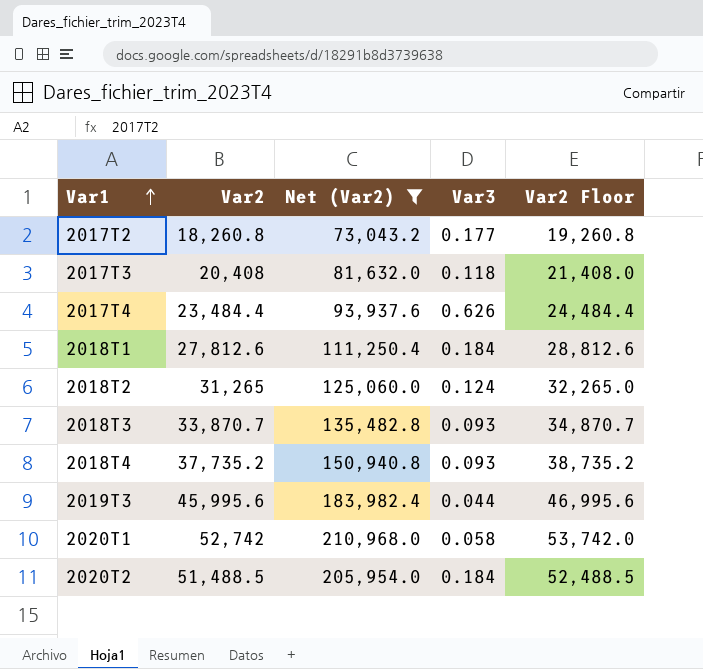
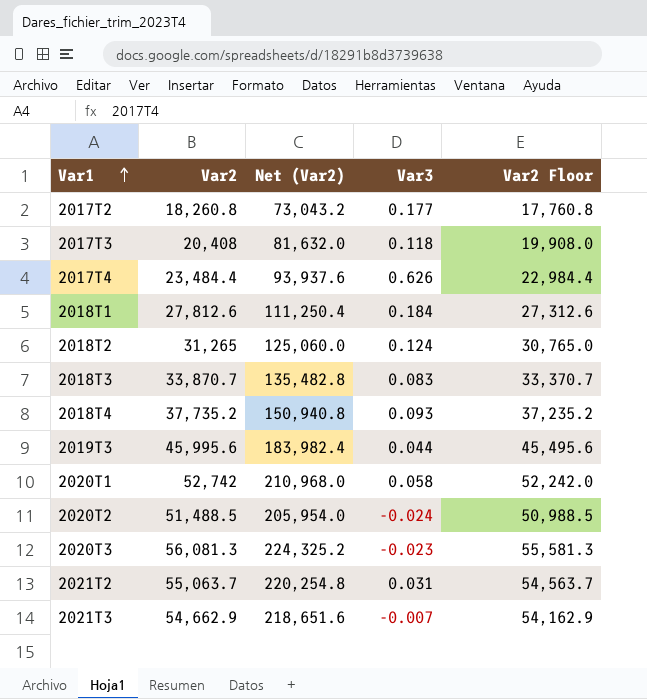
filter: Net (Var2) <= 210,968.0 -> none
column Var2 Floor | formula: [Var2] + 1000 -> [Var2] - 500
2018T3 | Var3: 0.093 -> 0.083
2020T2 | Var3: 0.184 -> -0.024

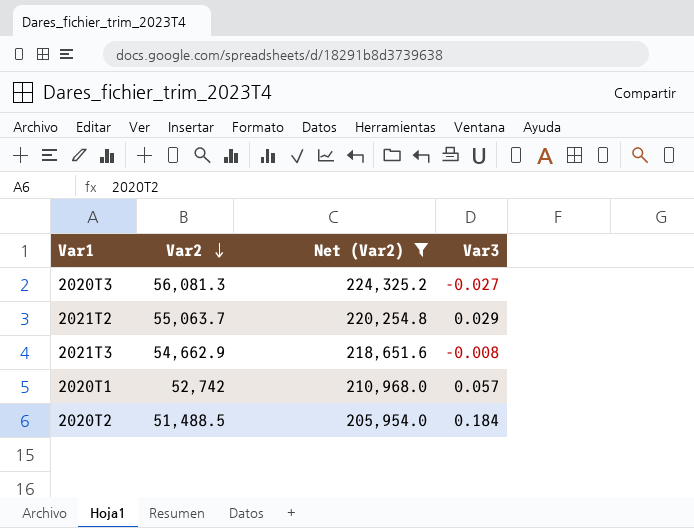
filter: none -> Net (Var2) >= 205,954.0
row order: Var1 ascending -> Var2 descending
column Var2 Floor | formula: [Var2] - 500 -> none
2020T3 | Var3: -0.023 -> -0.027
2021T2 | Var3: 0.031 -> 0.029
2021T3 | Var3: -0.007 -> -0.008
2020T1 | Var3: 0.058 -> 0.057
2020T2 | Var3: -0.024 -> 0.184

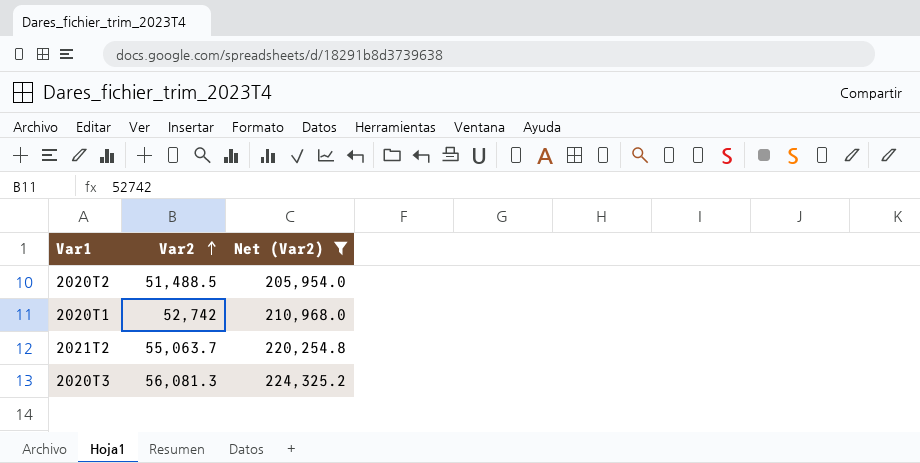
row order: Var2 descending -> Var2 ascending
column Var3 | position: 4 -> none
row 2021T3: 54,662.9 | 218,651.6 | -0.008 -> none

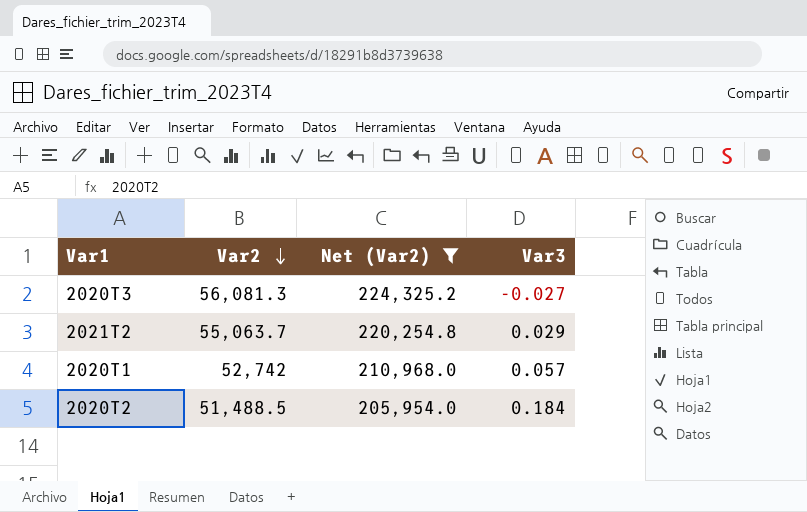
row order: Var2 ascending -> Var2 descending
column Var3 | position: none -> 4

